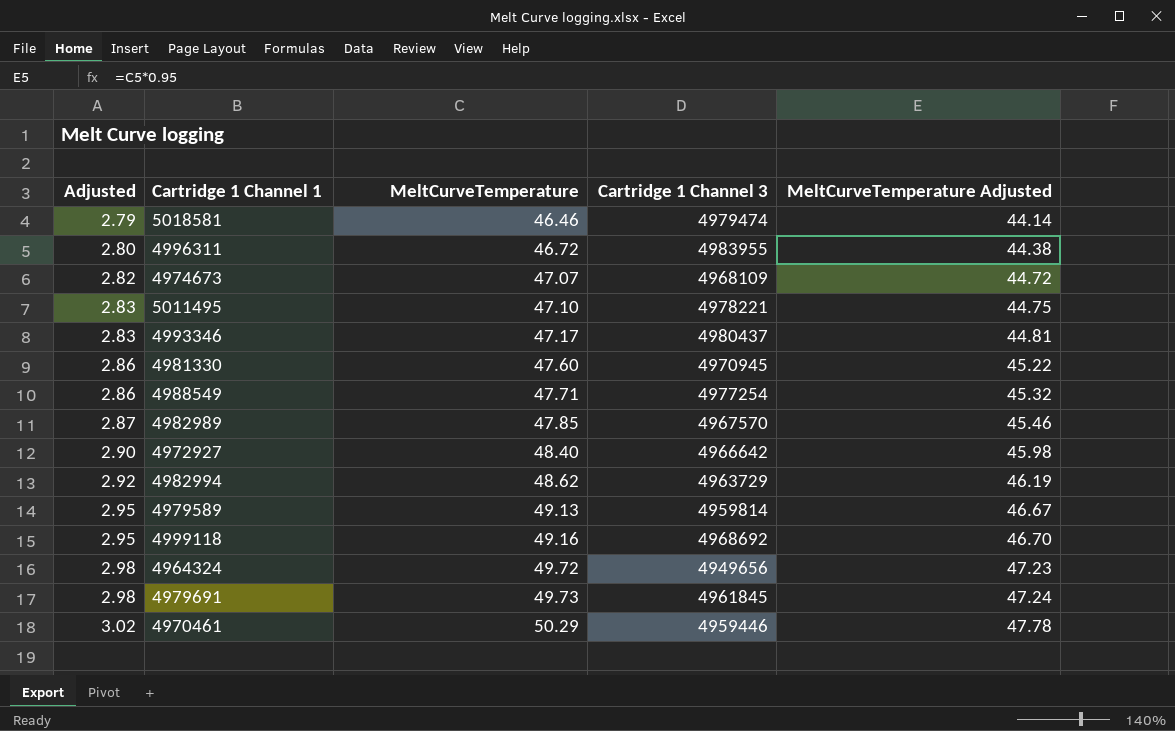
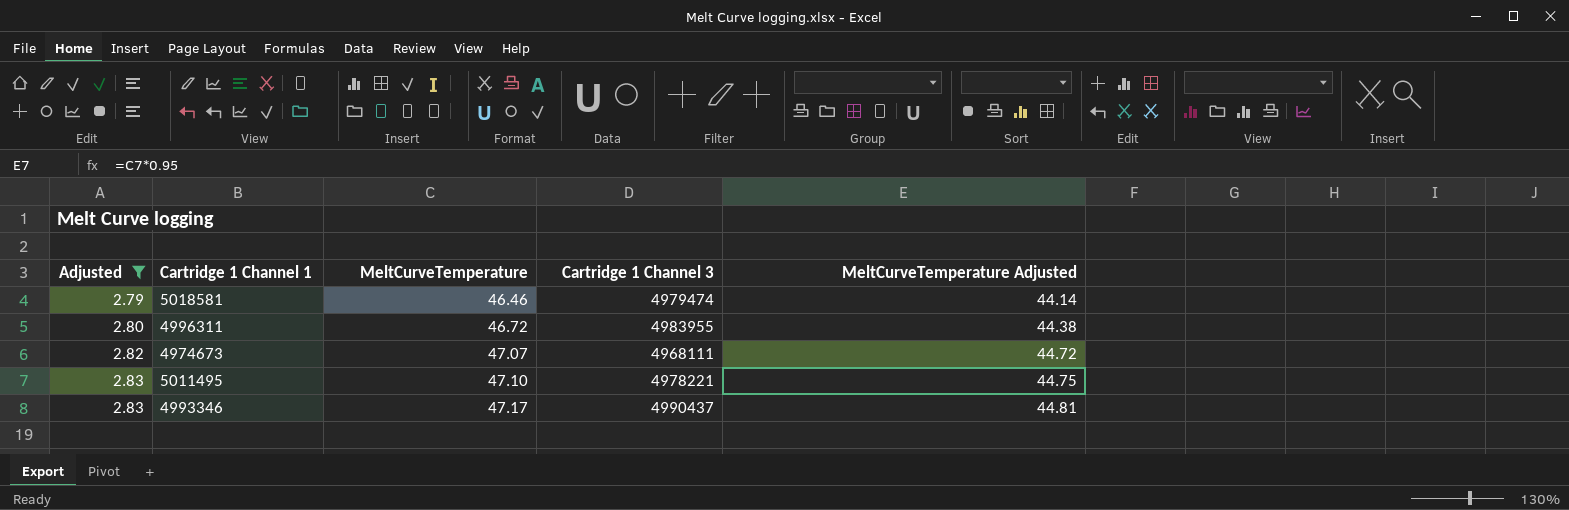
filter: none -> Adjusted <= 2.83
4974673 | Cartridge 1 Channel 3: 4968109 -> 4968111
4993346 | Cartridge 1 Channel 3: 4980437 -> 4990437

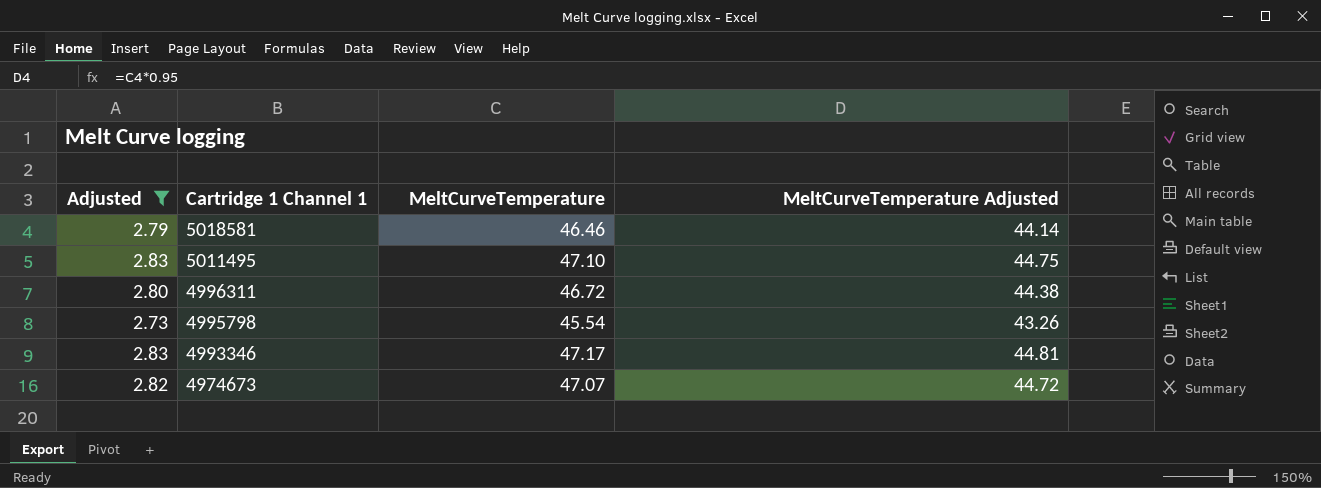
row order: Adjusted ascending -> Cartridge 1 Channel 1 descending
column Cartridge 1 Channel 3 | position: 4 -> none
row 4995798: none -> 2.73 | 45.54 | 43.26

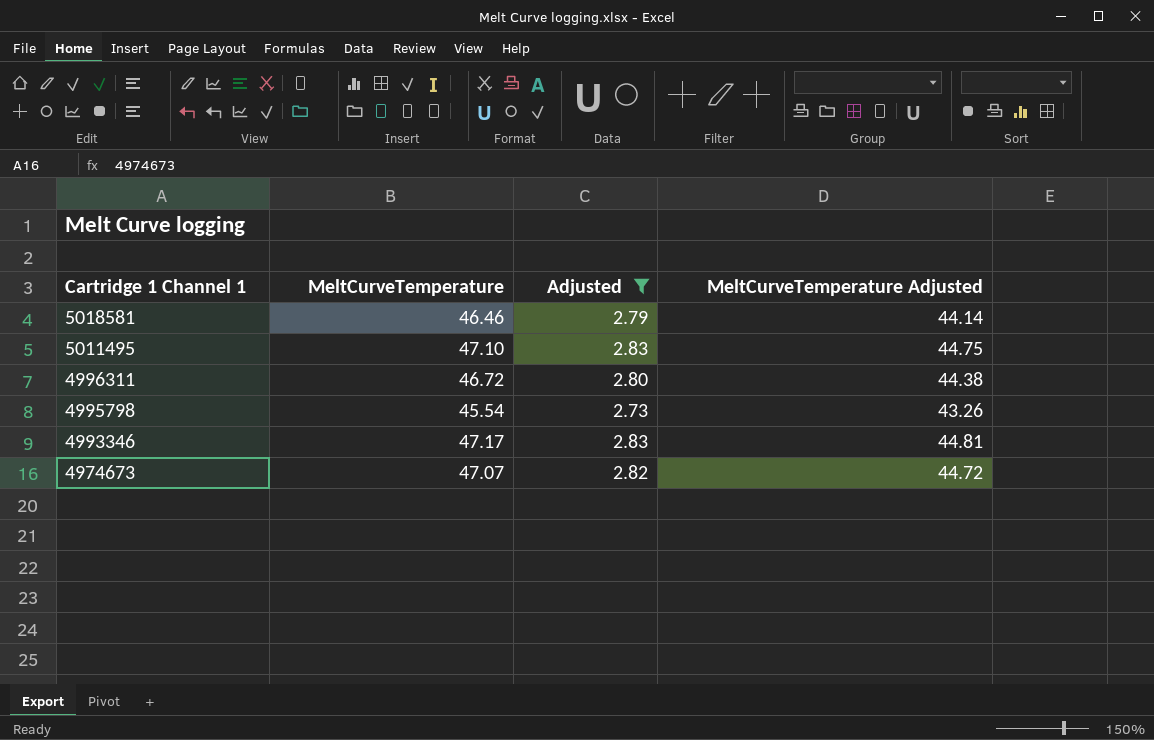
column Adjusted | position: 1 -> 3

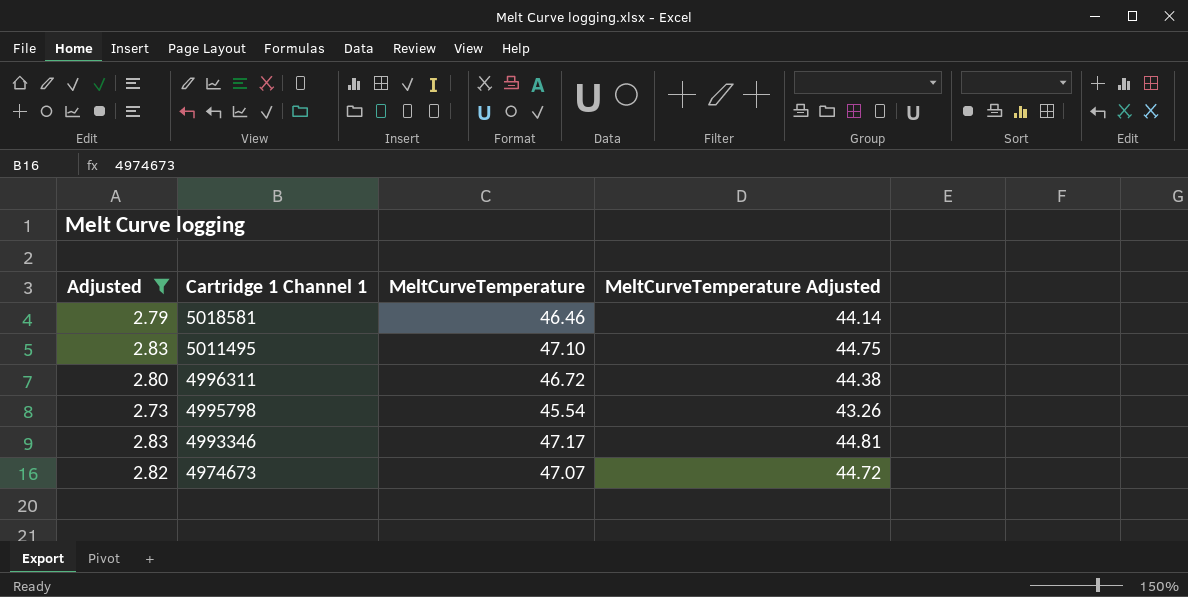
column Adjusted | position: 3 -> 1

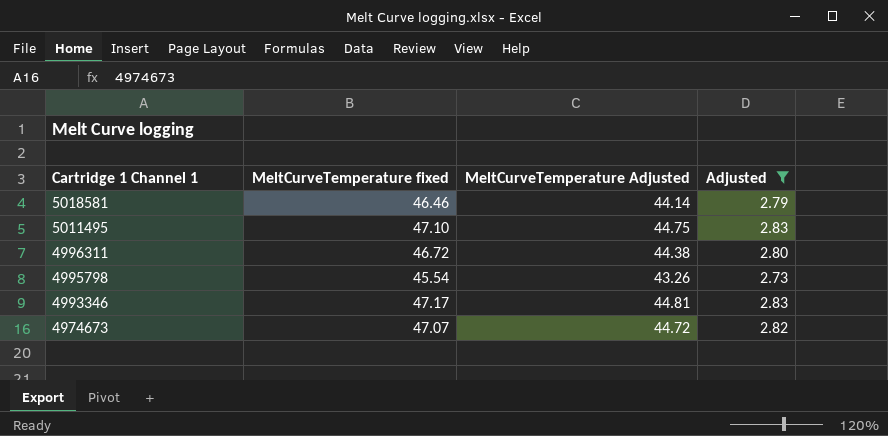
column name: MeltCurveTemperature -> MeltCurveTemperature fixed
column Adjusted | position: 1 -> 4

